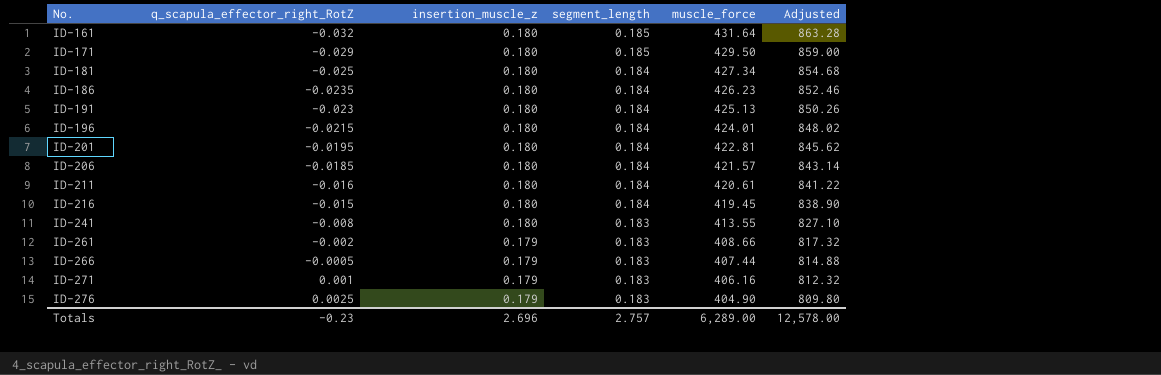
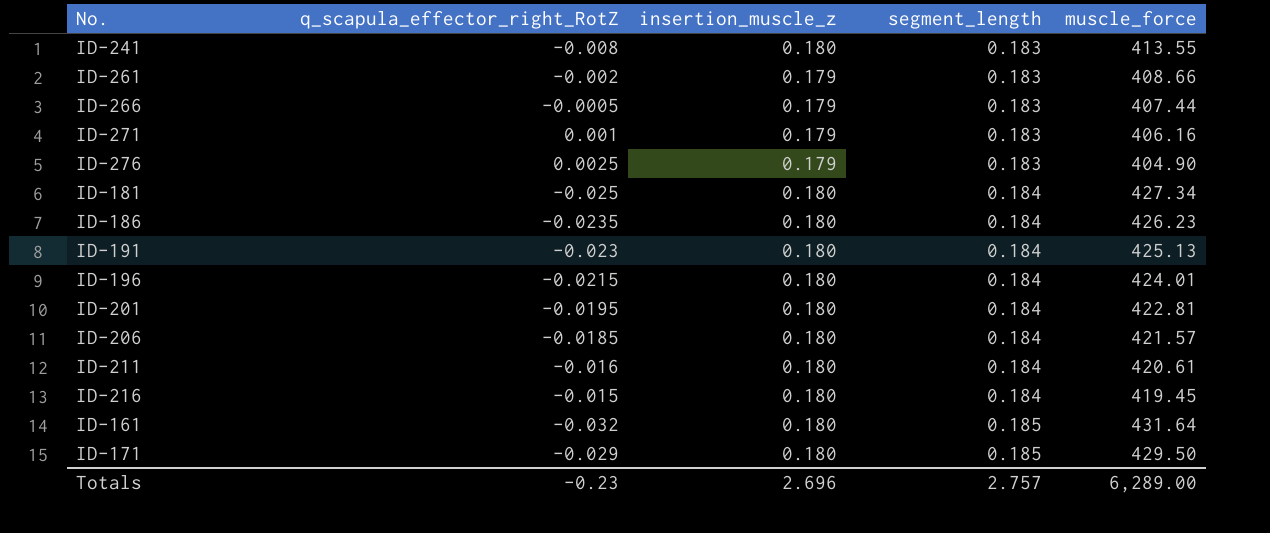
row order: No. ascending -> segment_length ascending
column Adjusted | formula: [muscle_force] * 2 -> none

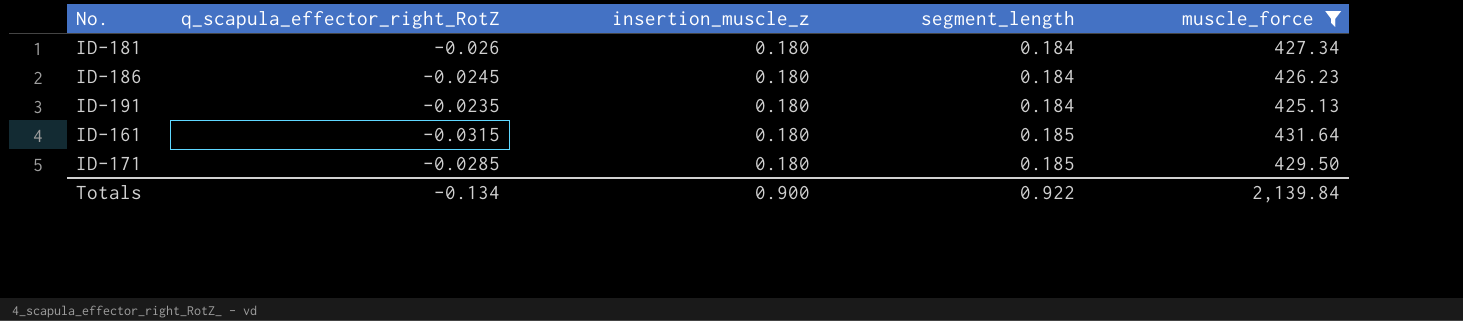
filter: none -> muscle_force >= 425.13
ID-181 | q_scapula_effector_right_RotZ: -0.025 -> -0.026
ID-186 | q_scapula_effector_right_RotZ: -0.0235 -> -0.0245
ID-191 | q_scapula_effector_right_RotZ: -0.023 -> -0.0235
ID-161 | q_scapula_effector_right_RotZ: -0.032 -> -0.0315
ID-171 | q_scapula_effector_right_RotZ: -0.029 -> -0.0285
Totals | q_scapula_effector_right_RotZ: -0.23 -> -0.134
Totals | insertion_muscle_z: 2.696 -> 0.900
Totals | segment_length: 2.757 -> 0.922
Totals | muscle_force: 6,289.00 -> 2,139.84

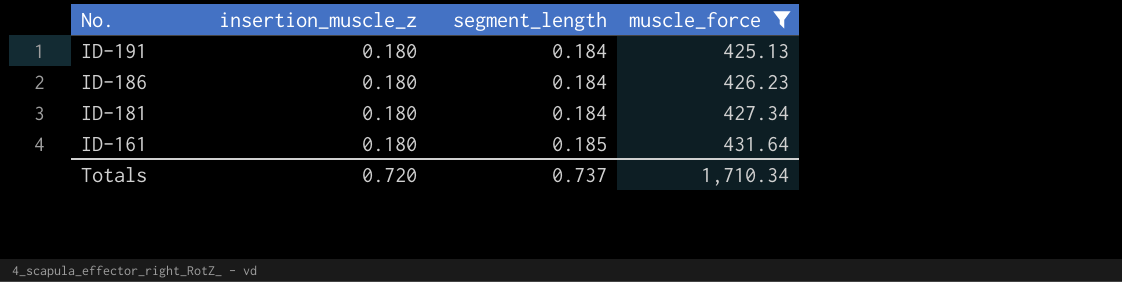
row order: segment_length ascending -> No. descending
column q_scapula_effector_right_RotZ | position: 2 -> none
row ID-171: -0.0285 | 0.180 | 0.185 | 429.50 -> none
Totals | insertion_muscle_z: 0.900 -> 0.720
Totals | segment_length: 0.922 -> 0.737
Totals | muscle_force: 2,139.84 -> 1,710.34

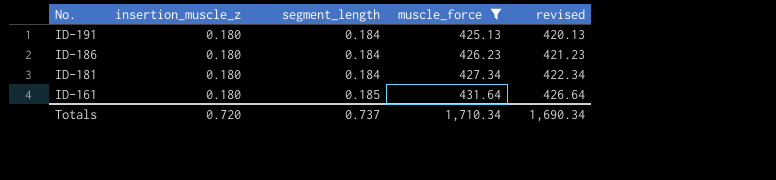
column revised | formula: none -> [muscle_force] - 5

